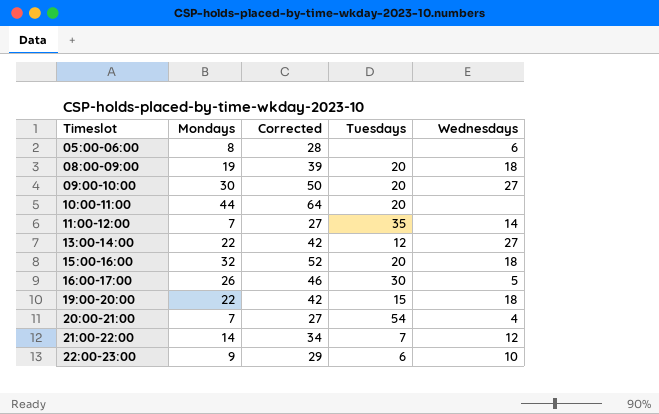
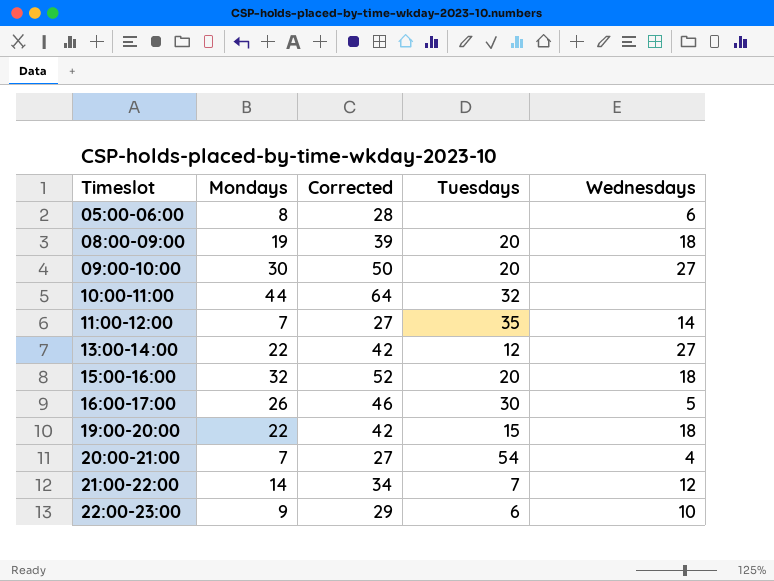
10:00-11:00 | Tuesdays: 20 -> 32

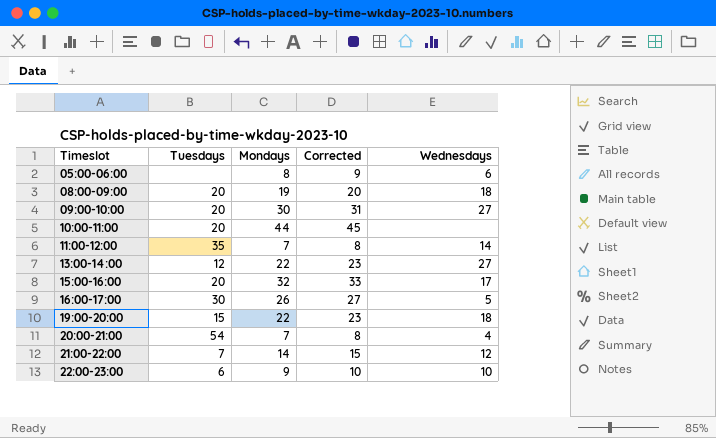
column Tuesdays | position: 4 -> 2
column Corrected | formula: [Mondays] + 20 -> [Mondays] + 1
10:00-11:00 | Tuesdays: 32 -> 20
15:00-16:00 | Wednesdays: 18 -> 17

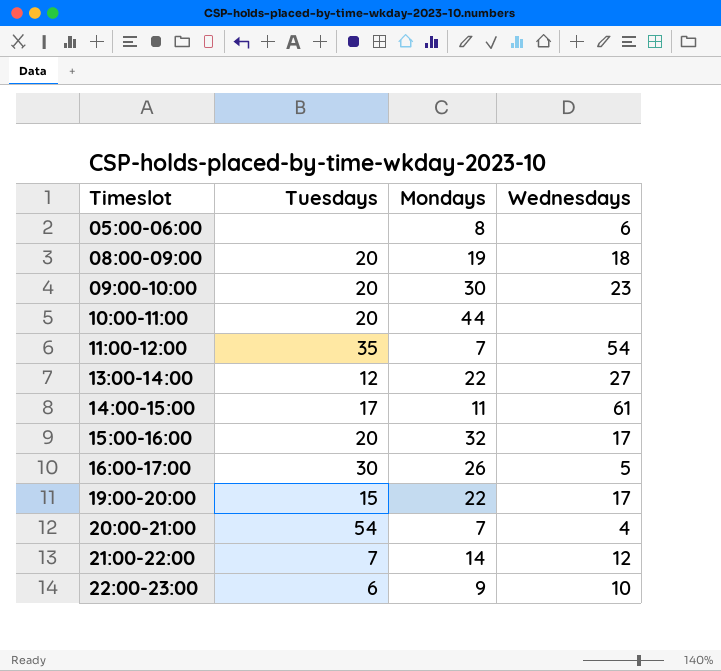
column Corrected | formula: [Mondays] + 1 -> none
09:00-10:00 | Wednesdays: 27 -> 23
11:00-12:00 | Wednesdays: 14 -> 54
row 14:00-15:00: none -> 17 | 11 | 61
19:00-20:00 | Wednesdays: 18 -> 17

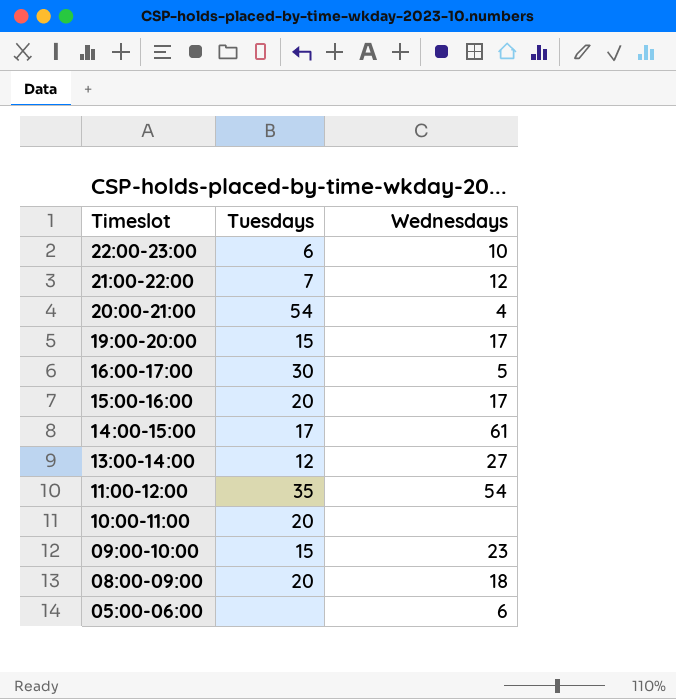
row order: Timeslot ascending -> Timeslot descending
column Mondays | position: 3 -> none
09:00-10:00 | Tuesdays: 20 -> 15

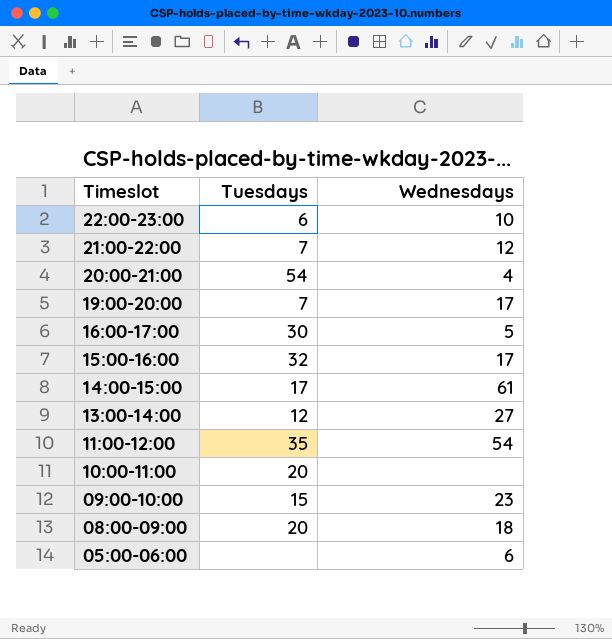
19:00-20:00 | Tuesdays: 15 -> 7
15:00-16:00 | Tuesdays: 20 -> 32

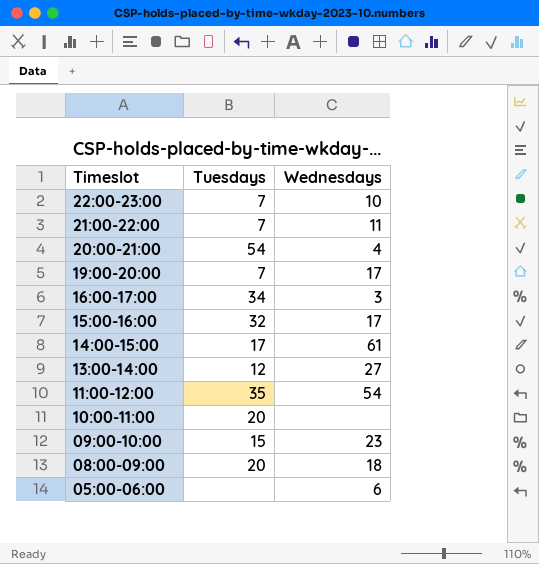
22:00-23:00 | Tuesdays: 6 -> 7
21:00-22:00 | Wednesdays: 12 -> 11
16:00-17:00 | Tuesdays: 30 -> 34
16:00-17:00 | Wednesdays: 5 -> 3

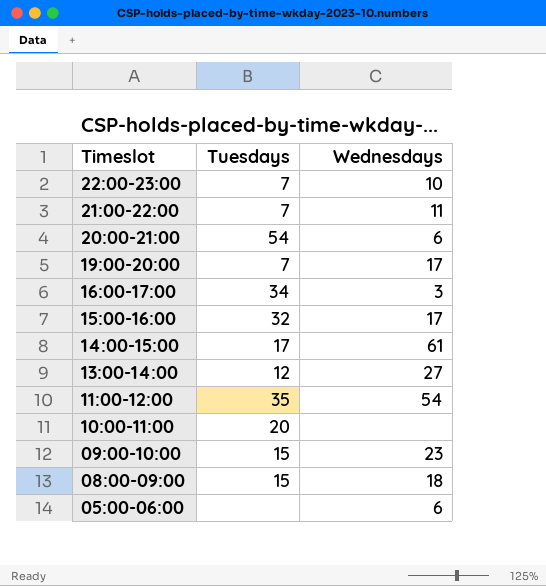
20:00-21:00 | Wednesdays: 4 -> 6
08:00-09:00 | Tuesdays: 20 -> 15

